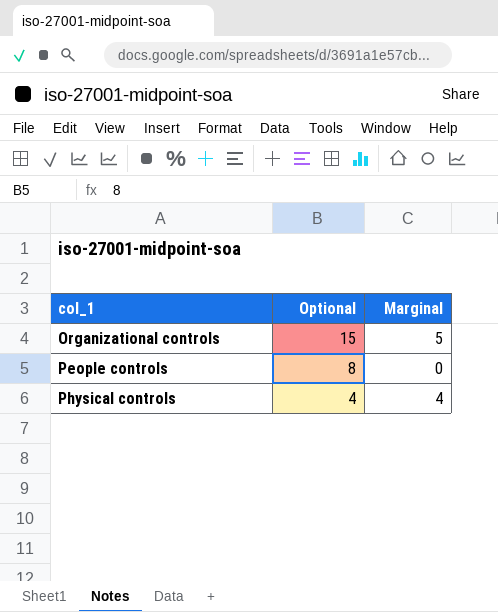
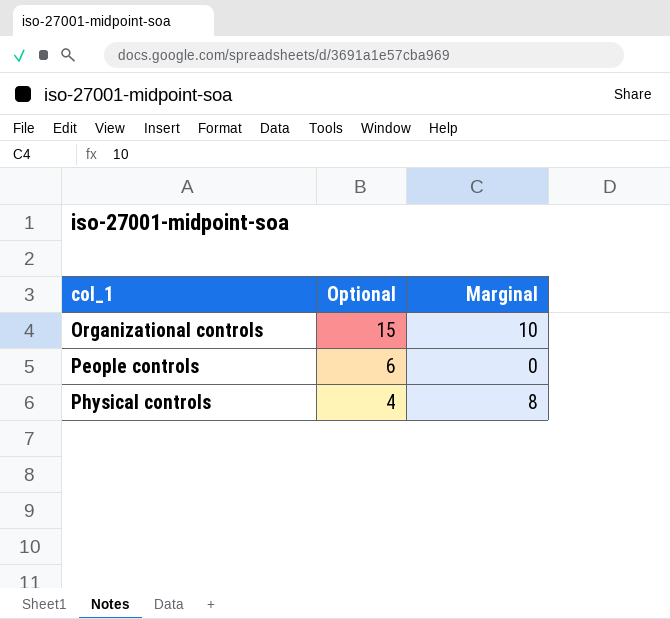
Organizational controls | Marginal: 5 -> 10
People controls | Optional: 8 -> 6
Physical controls | Marginal: 4 -> 8

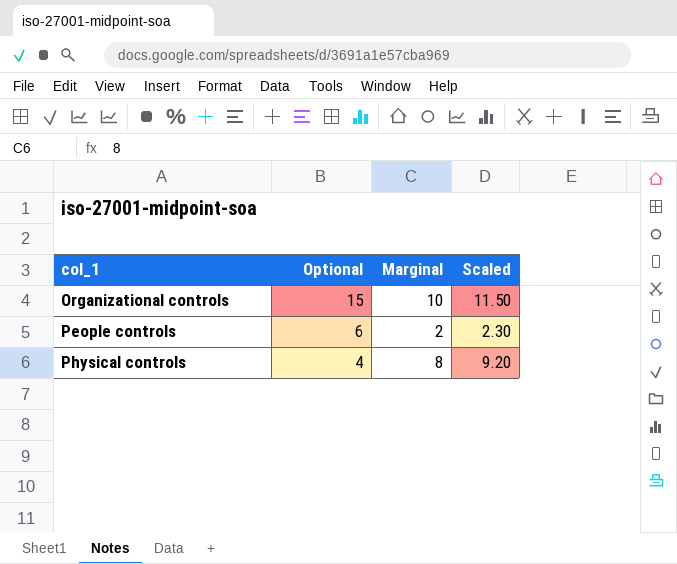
column Scaled | formula: none -> [Marginal] * 1.15
People controls | Marginal: 0 -> 2

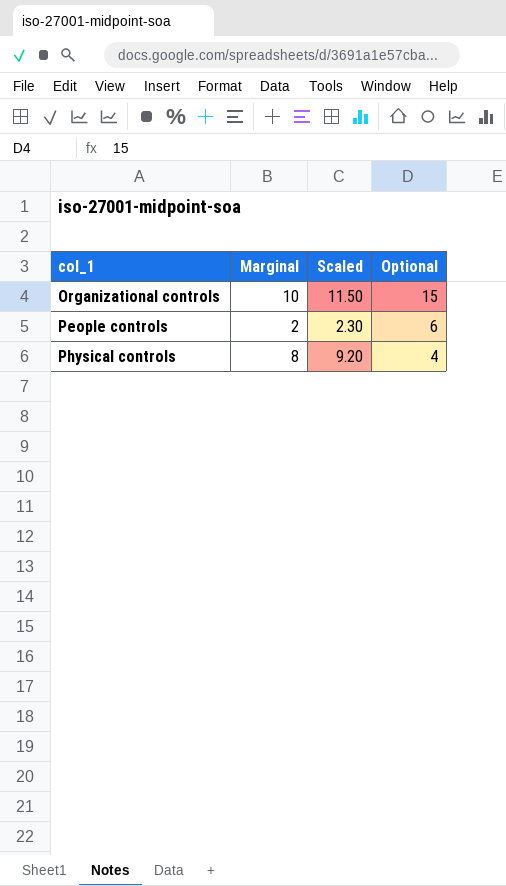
column Optional | position: 2 -> 4

